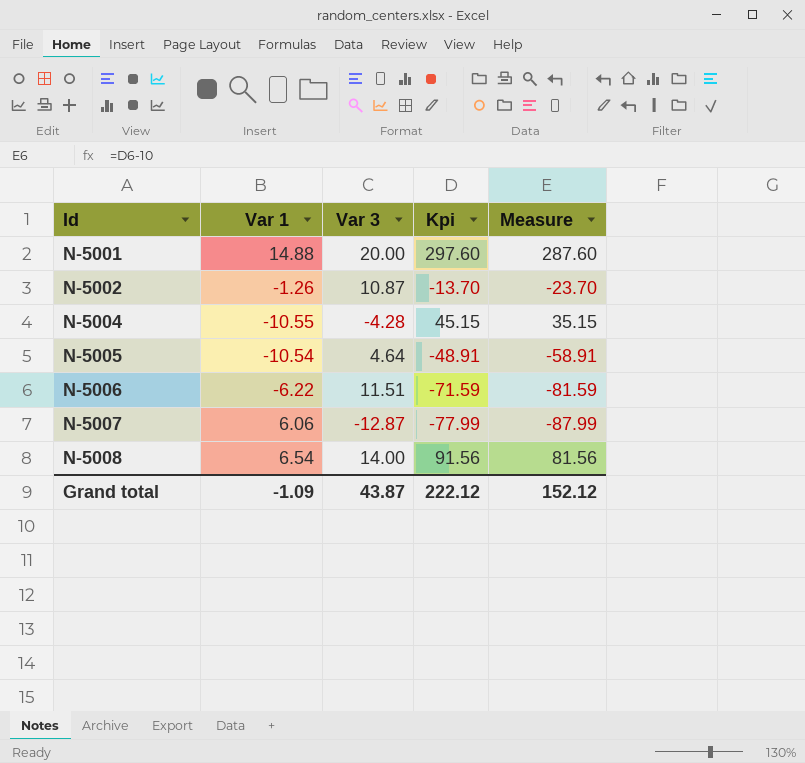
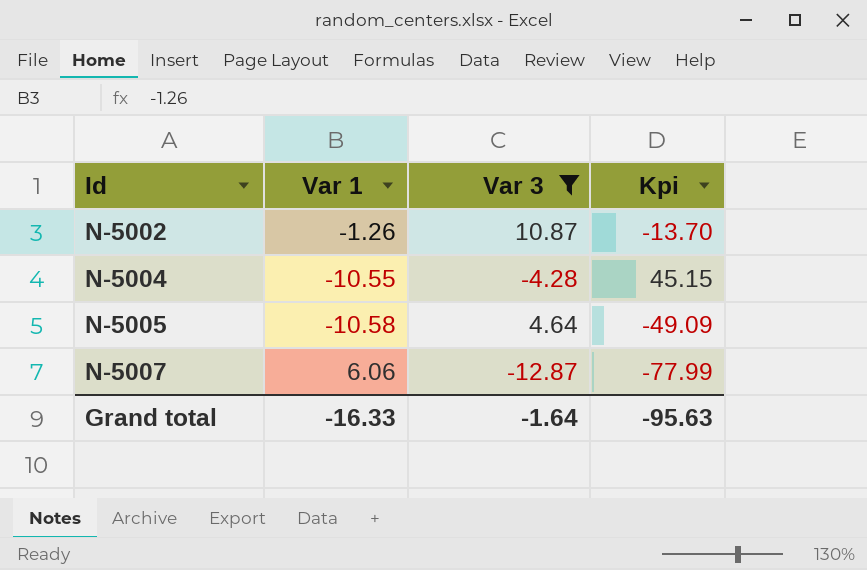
filter: none -> Var 3 <= 10.87
column Measure | formula: [Kpi] - 10 -> none
N-5005 | Var 1: -10.54 -> -10.58
N-5005 | Kpi: -48.91 -> -49.09
Grand total | Var 1: -1.09 -> -16.33
Grand total | Var 3: 43.87 -> -1.64
Grand total | Kpi: 222.12 -> -95.63

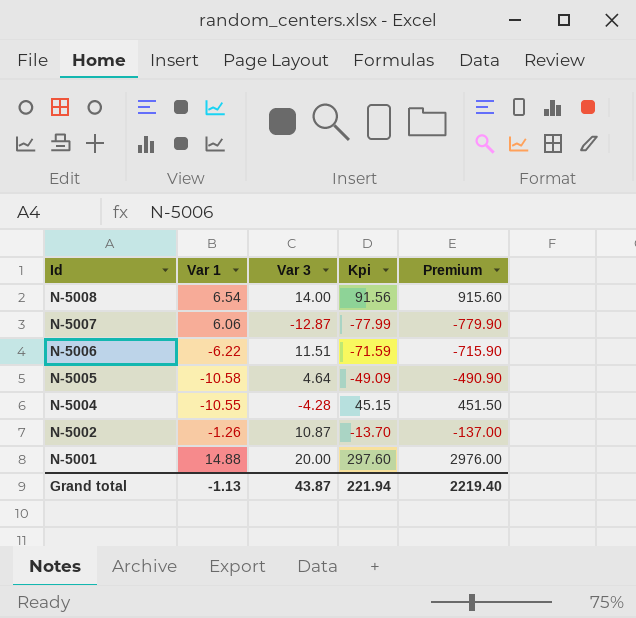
filter: Var 3 <= 10.87 -> none
row order: Id ascending -> Id descending
column Premium | formula: none -> [Kpi] * 10
Grand total | Var 1: -16.33 -> -1.13
Grand total | Var 3: -1.64 -> 43.87
Grand total | Kpi: -95.63 -> 221.94

